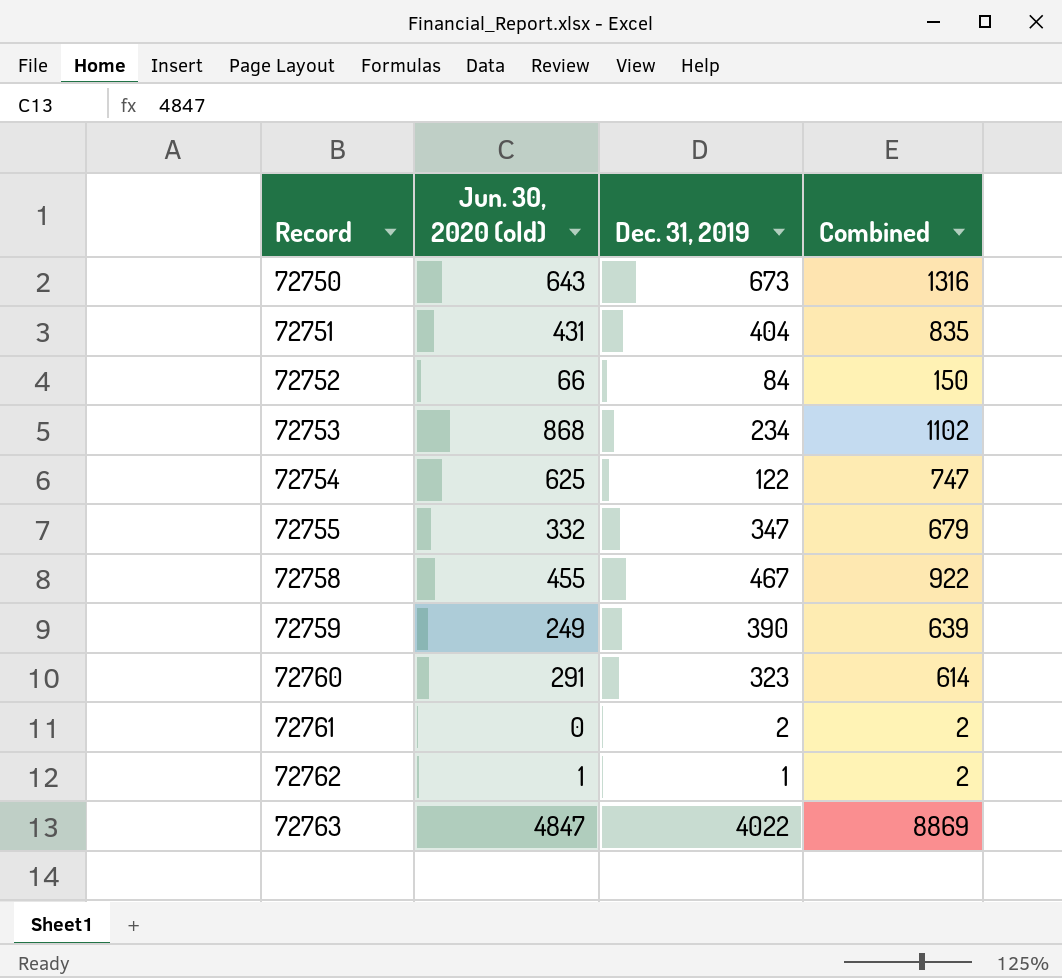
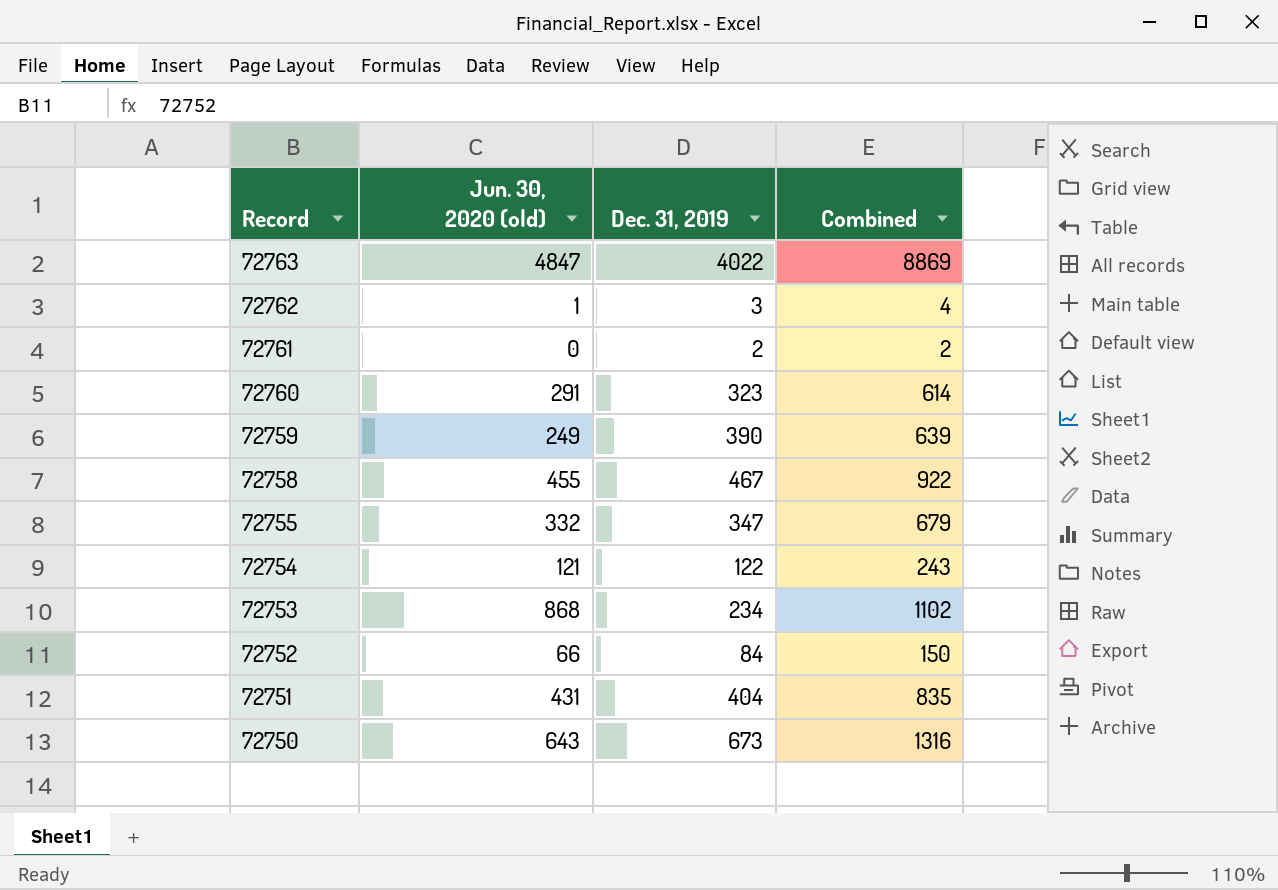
row order: Record ascending -> Record descending
72762 | Dec. 31, 2019: 1 -> 3
72762 | Combined: 2 -> 4
72754 | Jun. 30, 2020 (old): 625 -> 121
72754 | Combined: 747 -> 243

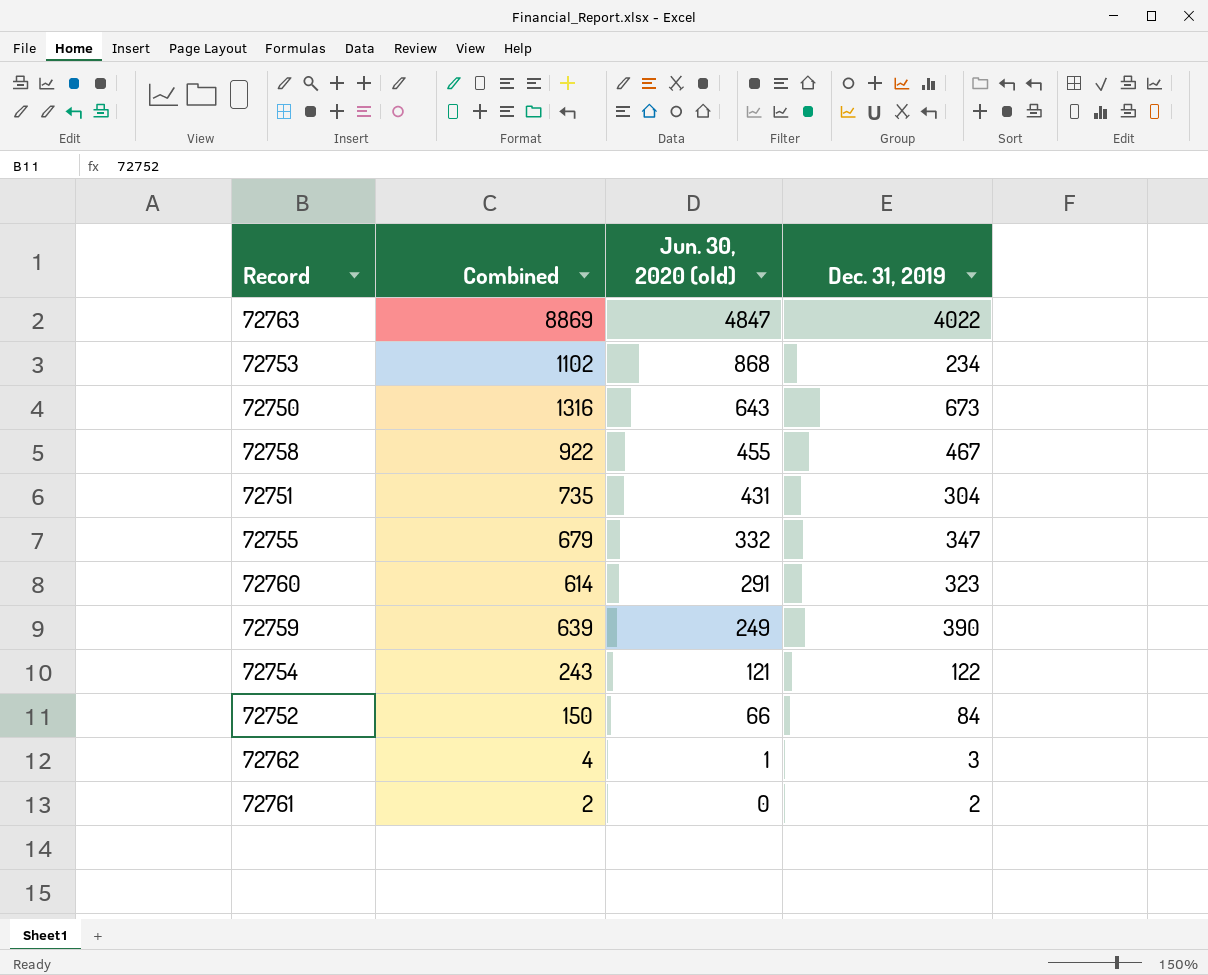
row order: Record descending -> Jun. 30, 2020 (old) descending
column Combined | position: 4 -> 2
72751 | Combined: 835 -> 735
72751 | Dec. 31, 2019: 404 -> 304

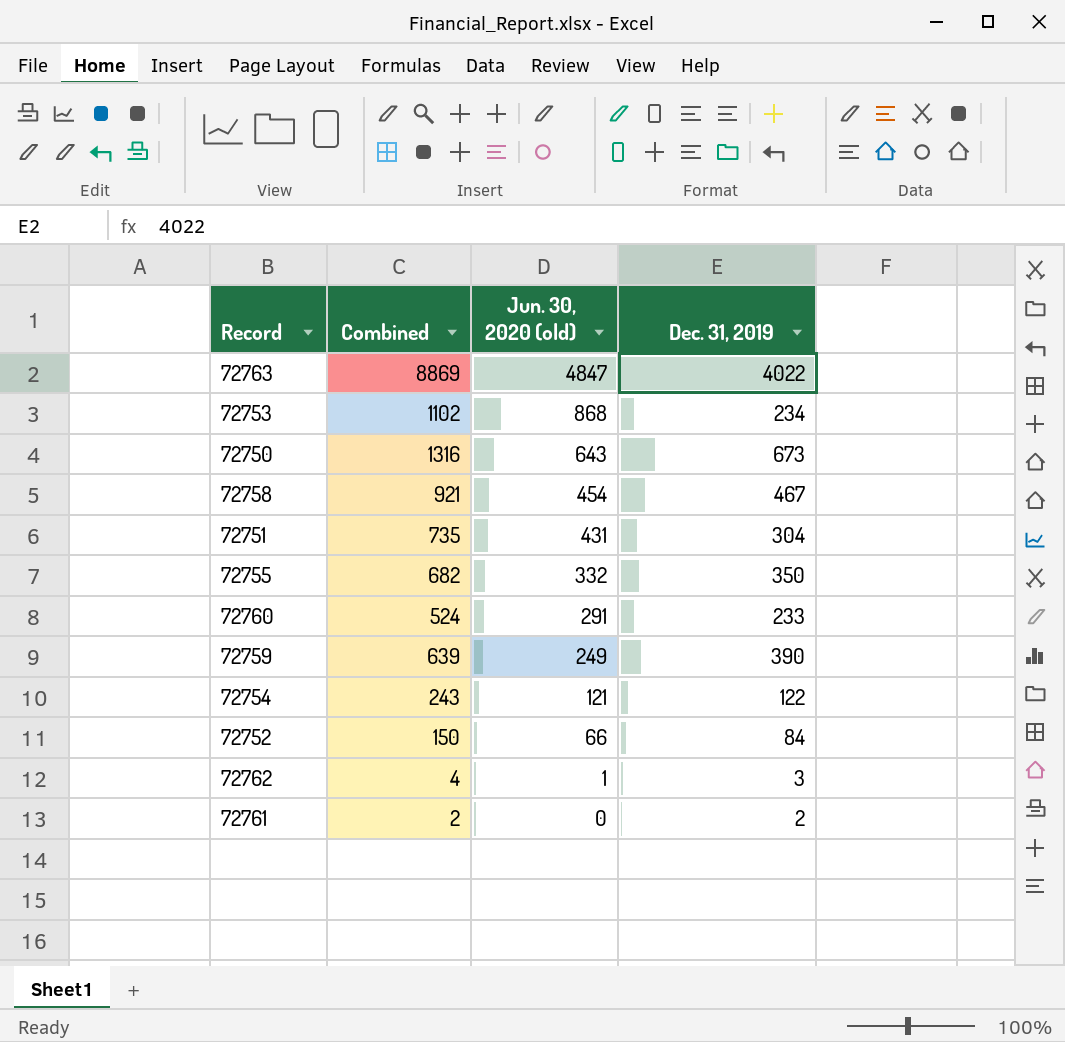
72758 | Combined: 922 -> 921
72758 | Jun. 30, 2020 (old): 455 -> 454
72755 | Combined: 679 -> 682
72755 | Dec. 31, 2019: 347 -> 350
72760 | Combined: 614 -> 524
72760 | Dec. 31, 2019: 323 -> 233

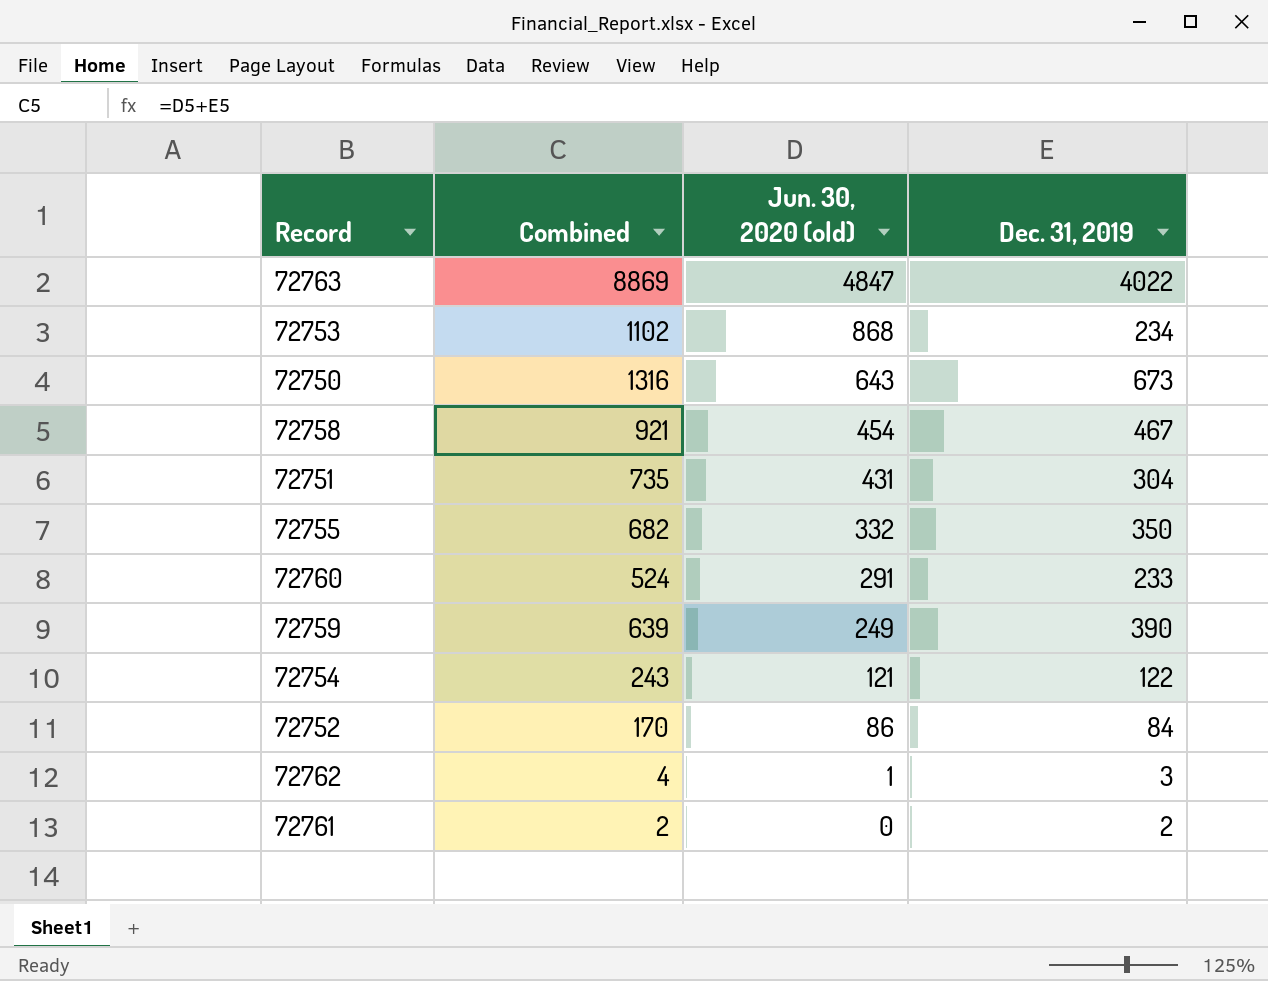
72752 | Combined: 150 -> 170
72752 | Jun. 30, 2020 (old): 66 -> 86

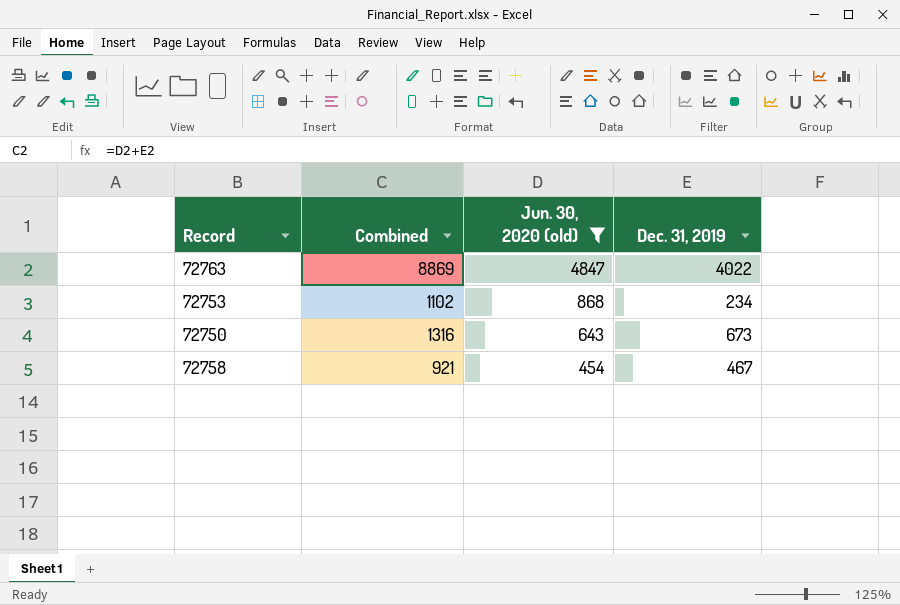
filter: none -> Jun. 30, 2020 (old) >= 454

